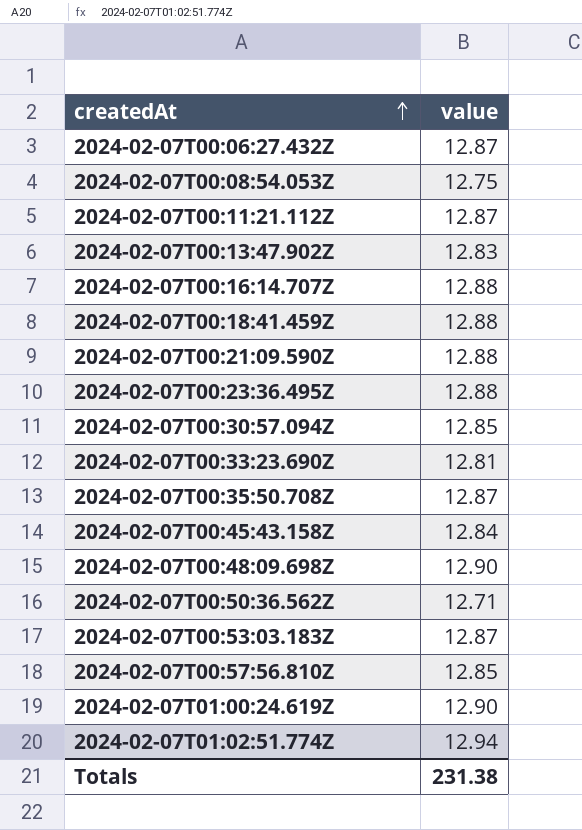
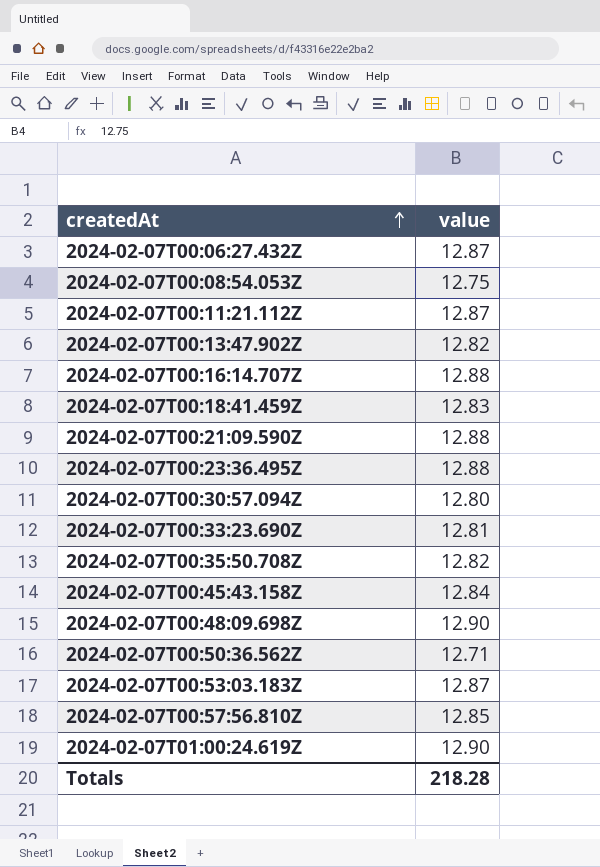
row 2024-02-07T01:02:51.774Z: 12.94 -> none
2024-02-07T00:13:47.902Z | value: 12.83 -> 12.82
2024-02-07T00:18:41.459Z | value: 12.88 -> 12.83
2024-02-07T00:30:57.094Z | value: 12.85 -> 12.80
2024-02-07T00:35:50.708Z | value: 12.87 -> 12.82
Totals | value: 231.38 -> 218.28

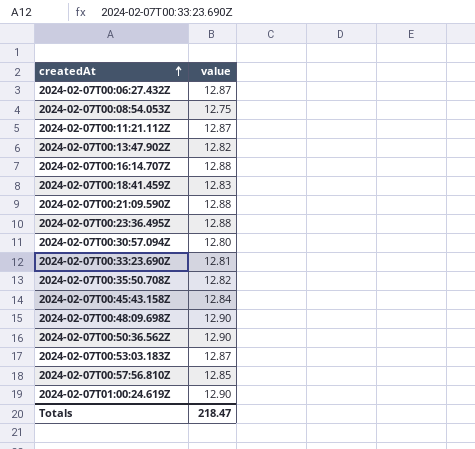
2024-02-07T00:50:36.562Z | value: 12.71 -> 12.90
Totals | value: 218.28 -> 218.47

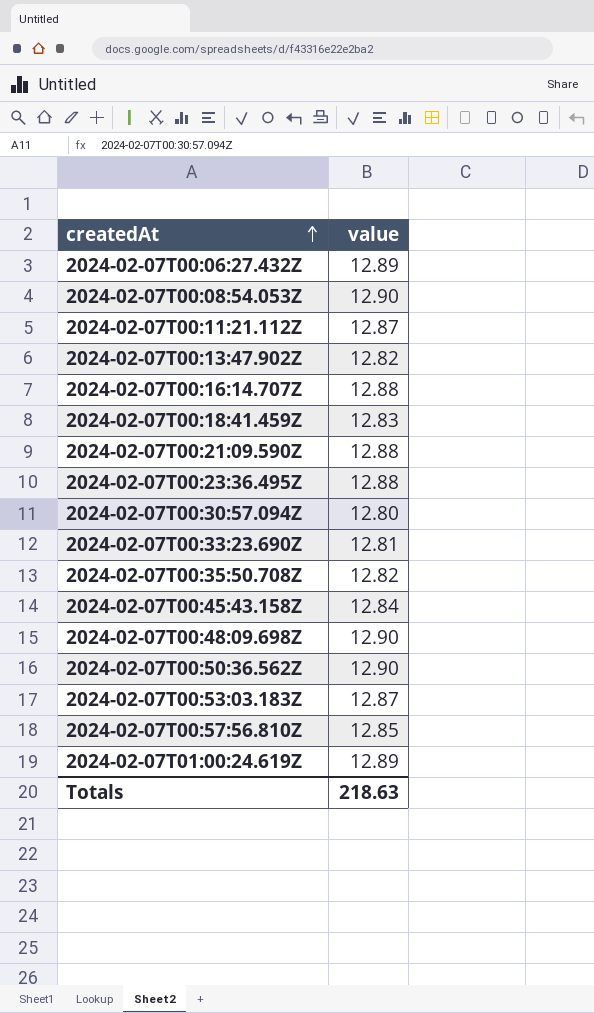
2024-02-07T00:06:27.432Z | value: 12.87 -> 12.89
2024-02-07T00:08:54.053Z | value: 12.75 -> 12.90
2024-02-07T01:00:24.619Z | value: 12.90 -> 12.89
Totals | value: 218.47 -> 218.63

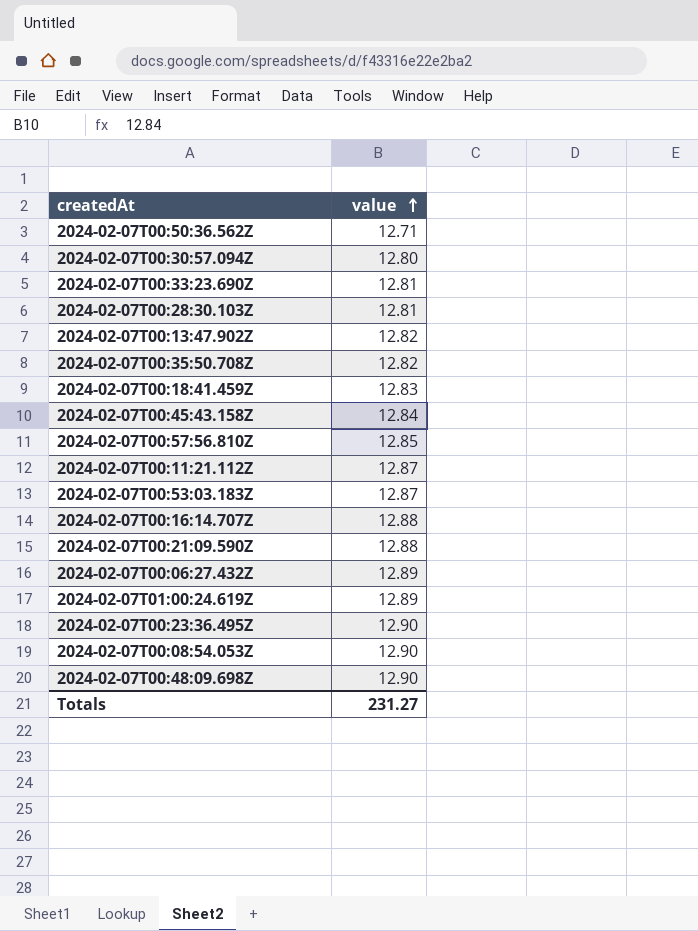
row order: createdAt ascending -> value ascending
2024-02-07T00:50:36.562Z | value: 12.90 -> 12.71
row 2024-02-07T00:28:30.103Z: none -> 12.81
2024-02-07T00:23:36.495Z | value: 12.88 -> 12.90
Totals | value: 218.63 -> 231.27

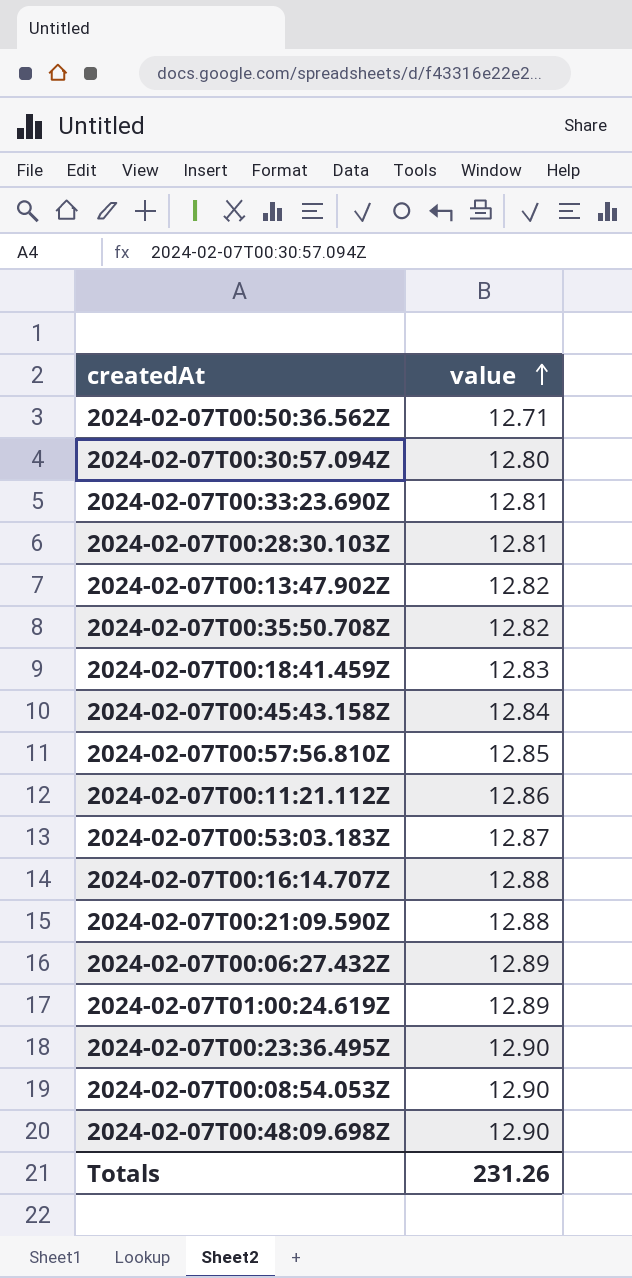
2024-02-07T00:11:21.112Z | value: 12.87 -> 12.86
Totals | value: 231.27 -> 231.26

